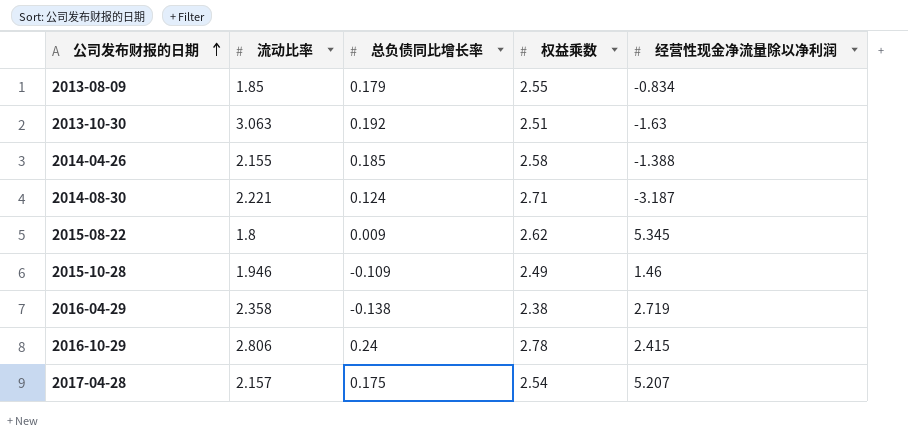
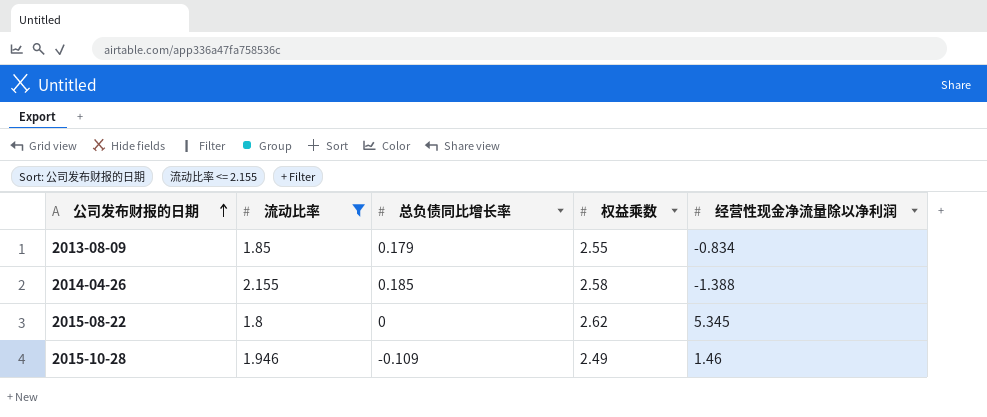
filter: none -> 流动比率 <= 2.155
2015-08-22 | 总负债同比增长率: 0.009 -> 0

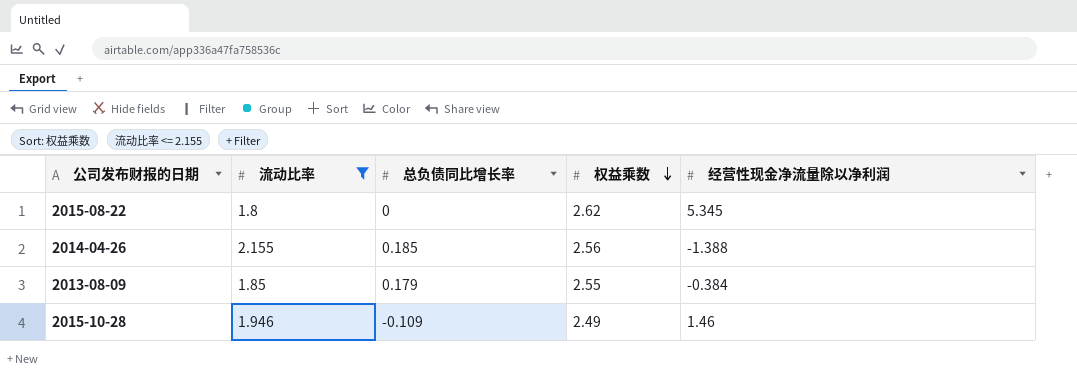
row order: 公司发布财报的日期 ascending -> 权益乘数 descending
2014-04-26 | 权益乘数: 2.58 -> 2.56
2013-08-09 | 经营性现金净流量除以净利润: -0.834 -> -0.384

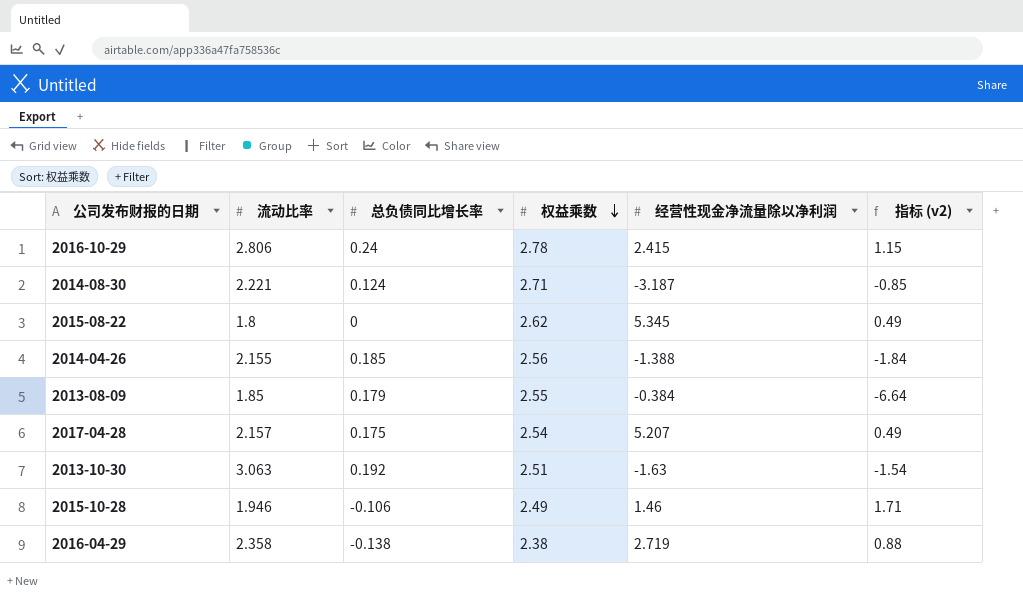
filter: 流动比率 <= 2.155 -> none
column 指标 (v2) | formula: none -> [权益乘数] / [经营性现金净流量除以净利润]
2015-10-28 | 总负债同比增长率: -0.109 -> -0.106

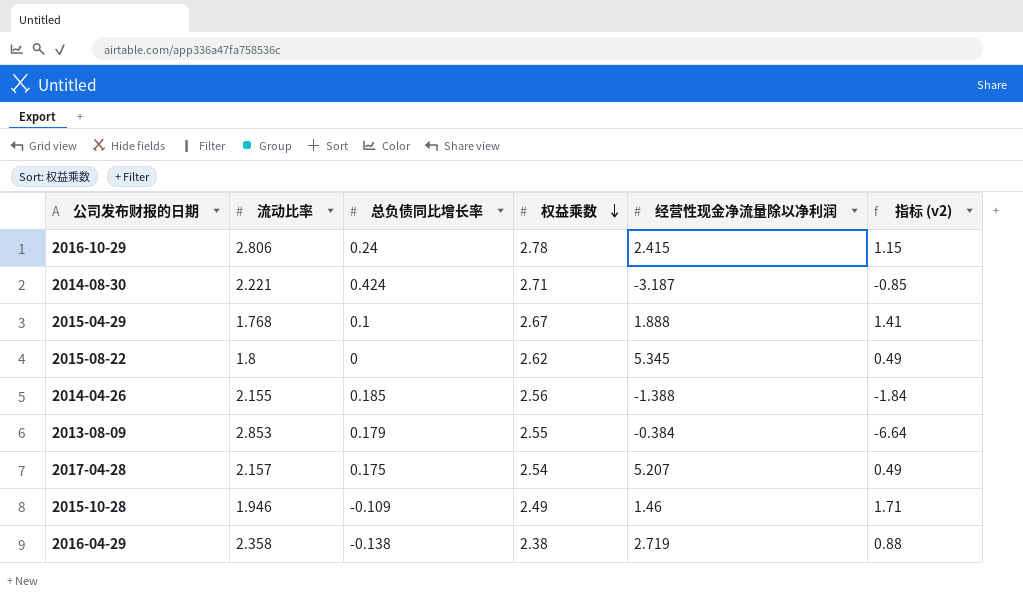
row 2013-10-30: 3.063 | 0.192 | 2.51 | -1.63 | -1.54 -> none
2014-08-30 | 总负债同比增长率: 0.124 -> 0.424
row 2015-04-29: none -> 1.768 | 0.1 | 2.67 | 1.888 | 1.41
2013-08-09 | 流动比率: 1.85 -> 2.853
2015-10-28 | 总负债同比增长率: -0.106 -> -0.109

